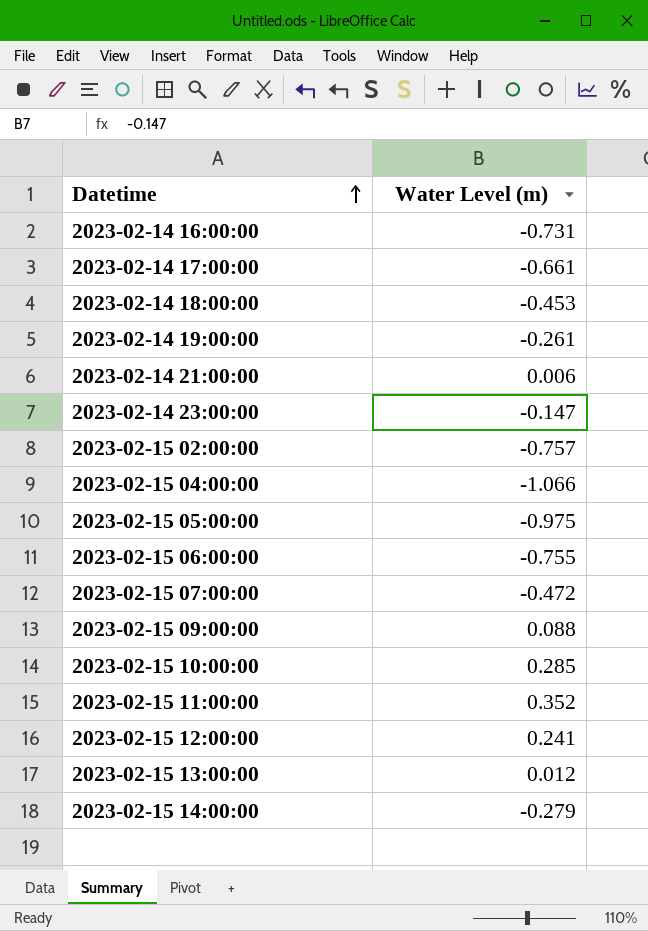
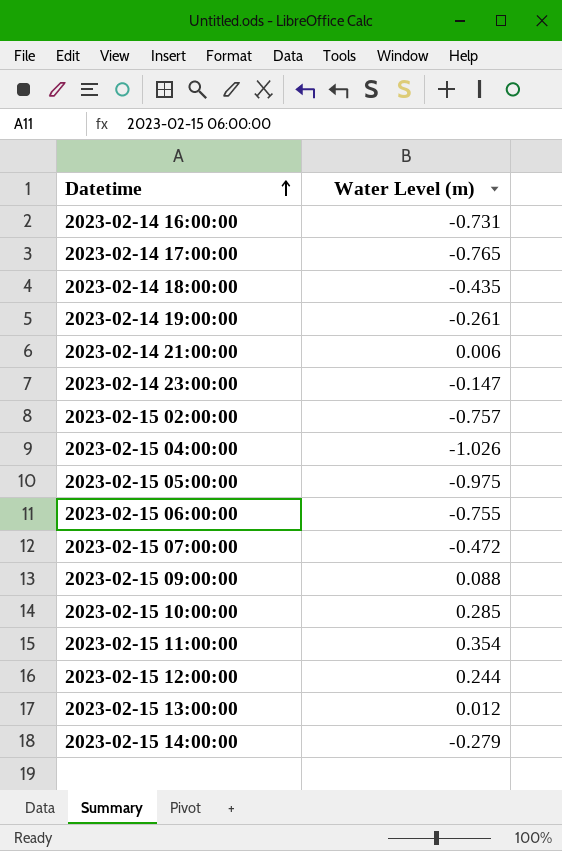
2023-02-14 17:00:00 | Water Level (m): -0.661 -> -0.765
2023-02-14 18:00:00 | Water Level (m): -0.453 -> -0.435
2023-02-15 04:00:00 | Water Level (m): -1.066 -> -1.026
2023-02-15 11:00:00 | Water Level (m): 0.352 -> 0.354
2023-02-15 12:00:00 | Water Level (m): 0.241 -> 0.244

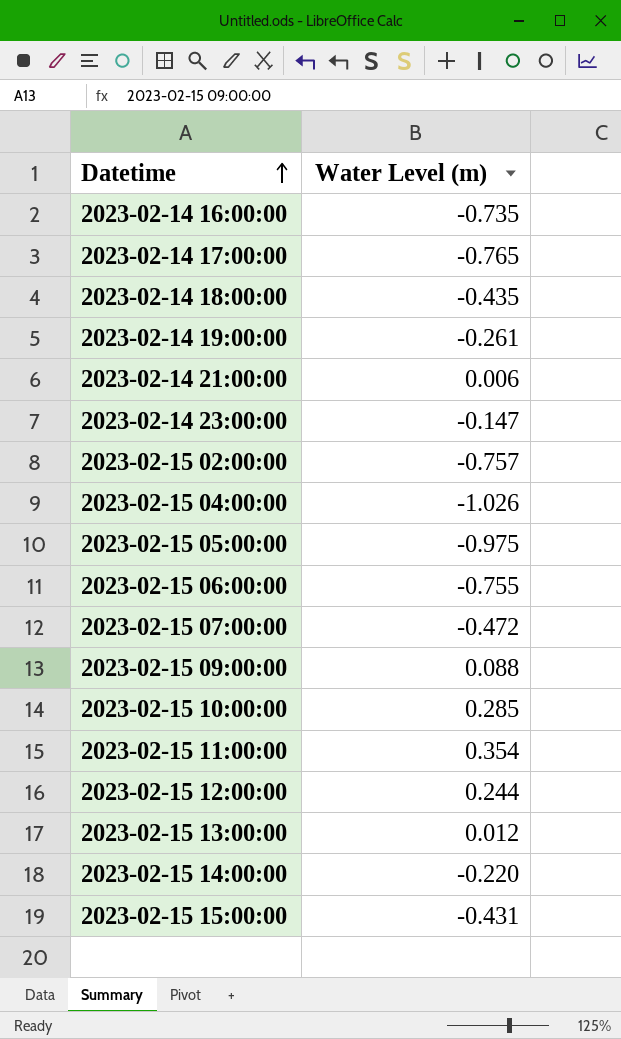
2023-02-14 16:00:00 | Water Level (m): -0.731 -> -0.735
2023-02-15 14:00:00 | Water Level (m): -0.279 -> -0.220
row 2023-02-15 15:00:00: none -> -0.431

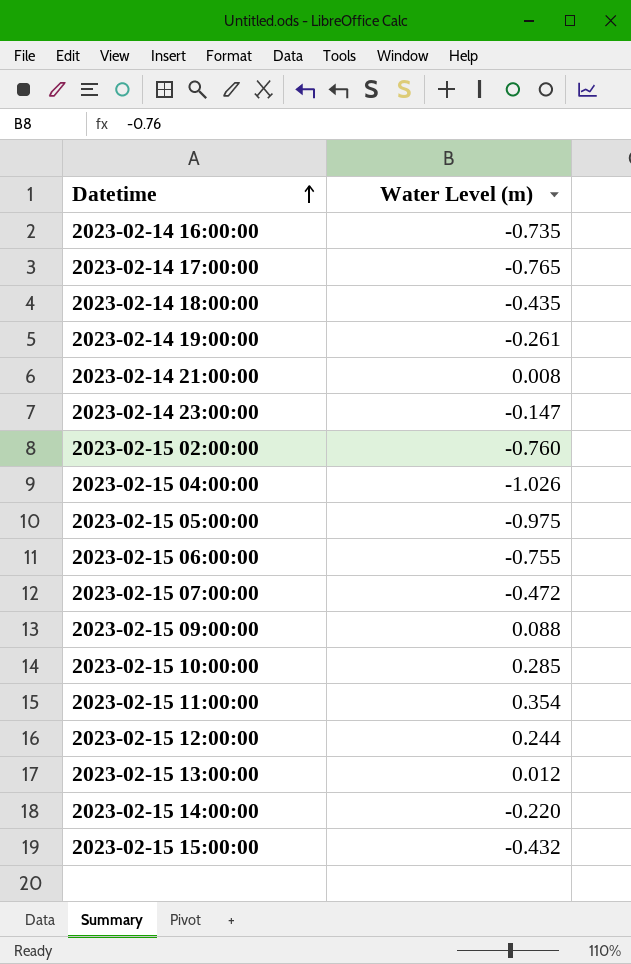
2023-02-14 21:00:00 | Water Level (m): 0.006 -> 0.008
2023-02-15 02:00:00 | Water Level (m): -0.757 -> -0.760
2023-02-15 15:00:00 | Water Level (m): -0.431 -> -0.432

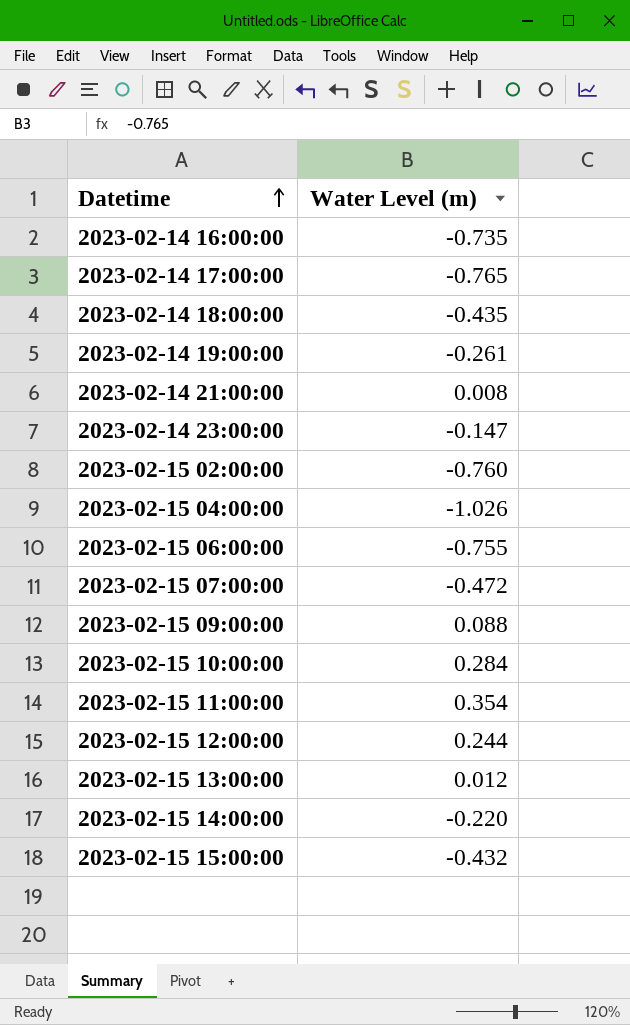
row 2023-02-15 05:00:00: -0.975 -> none
2023-02-15 10:00:00 | Water Level (m): 0.285 -> 0.284

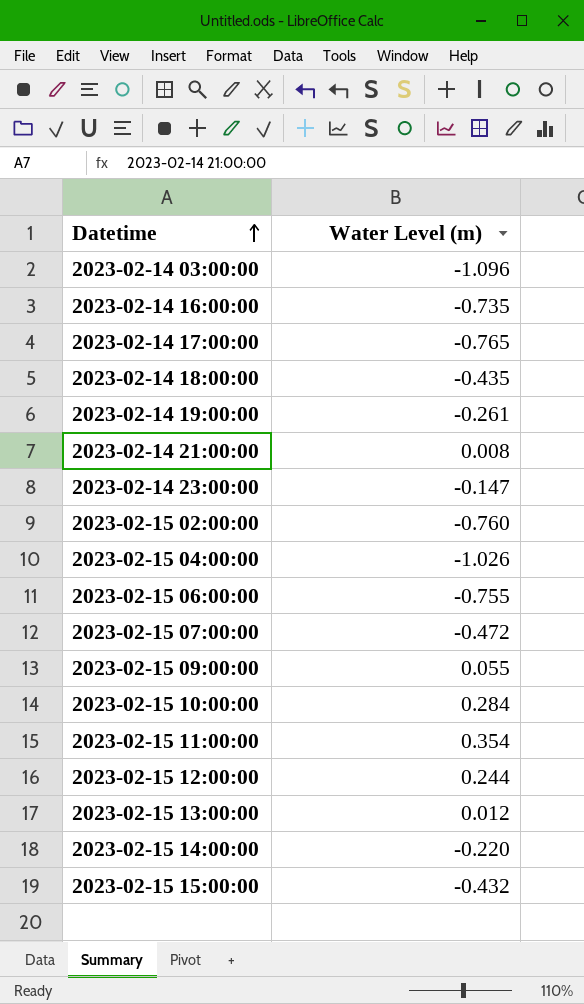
row 2023-02-14 03:00:00: none -> -1.096
2023-02-15 09:00:00 | Water Level (m): 0.088 -> 0.055

